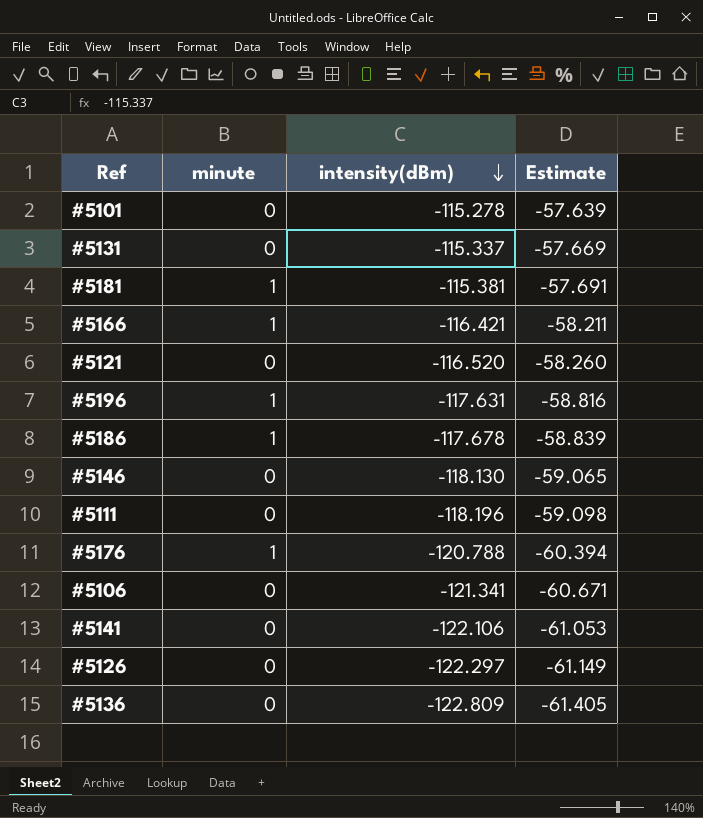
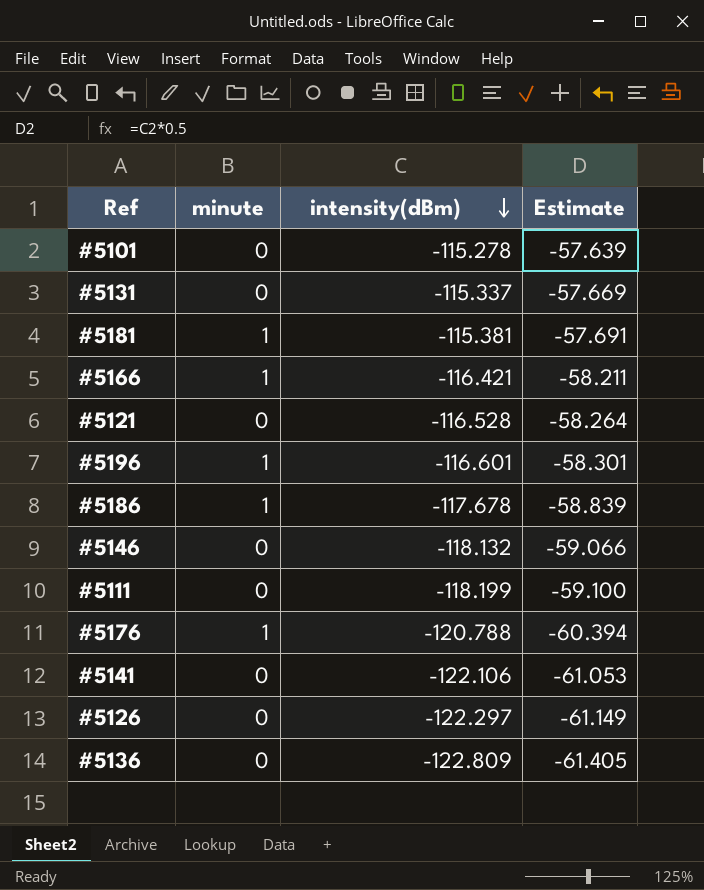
row #5106: 0 | -121.341 | -60.671 -> none
#5121 | intensity(dBm): -116.520 -> -116.528
#5121 | Estimate: -58.260 -> -58.264
#5196 | intensity(dBm): -117.631 -> -116.601
#5196 | Estimate: -58.816 -> -58.301
#5146 | intensity(dBm): -118.130 -> -118.132
#5146 | Estimate: -59.065 -> -59.066
#5111 | intensity(dBm): -118.196 -> -118.199
#5111 | Estimate: -59.098 -> -59.100

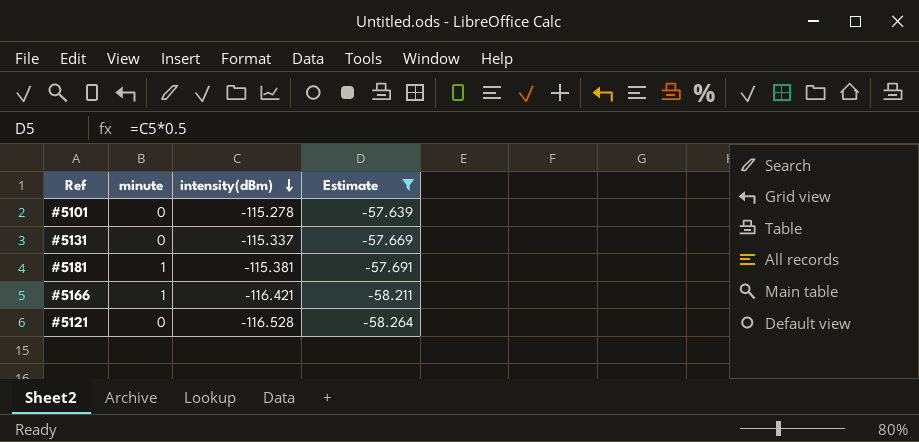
filter: none -> Estimate >= -58.264

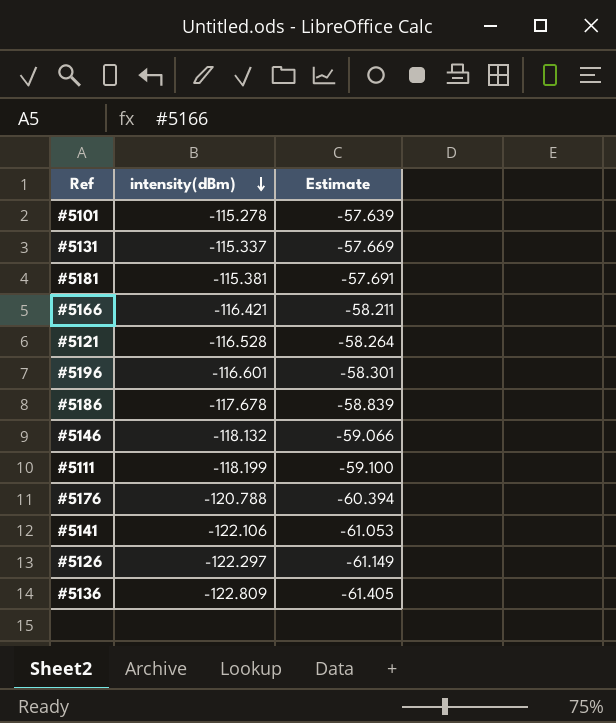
filter: Estimate >= -58.264 -> none
column minute | position: 2 -> none

